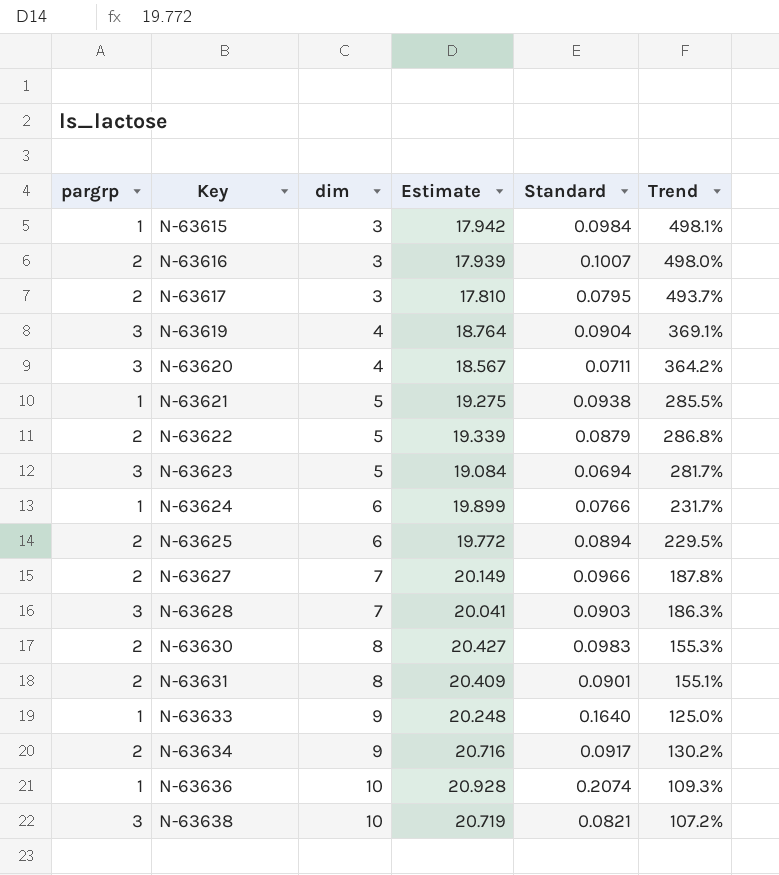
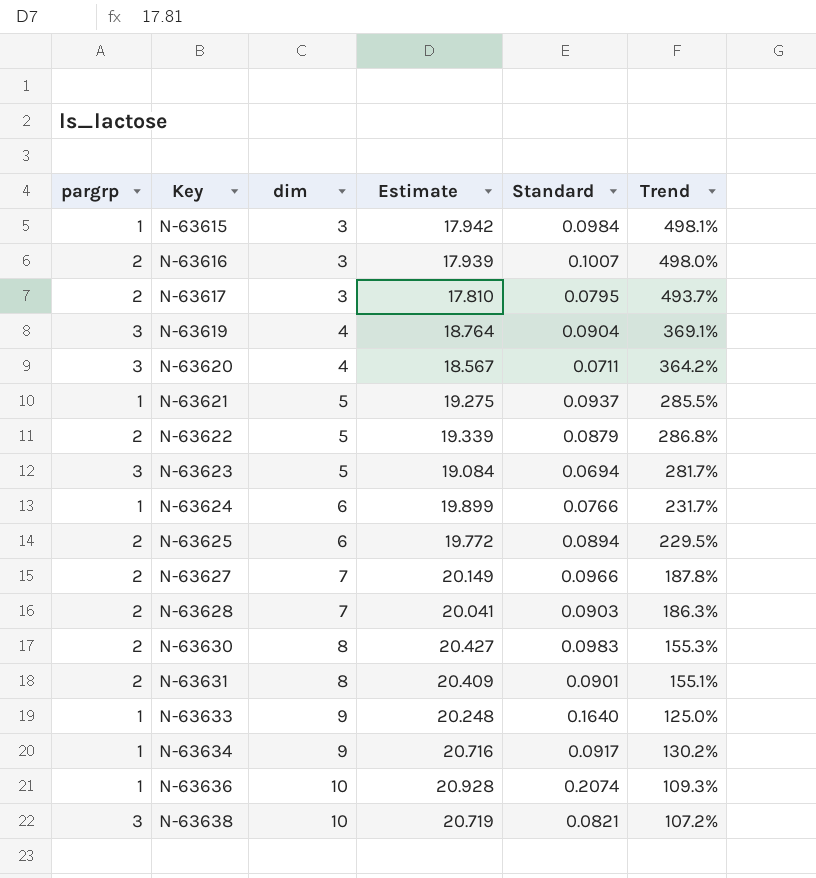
N-63621 | Standard: 0.0938 -> 0.0937
N-63628 | pargrp: 3 -> 2
N-63634 | pargrp: 2 -> 1

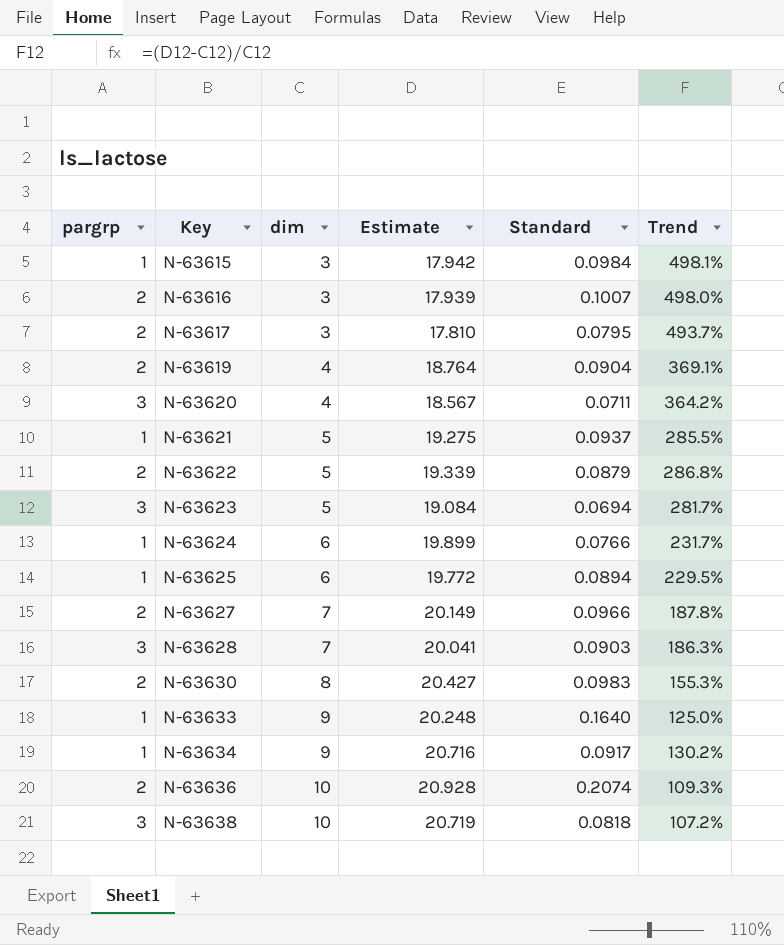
row N-63631: 2 | 8 | 20.409 | 0.0901 | 155.1% -> none
N-63619 | pargrp: 3 -> 2
N-63625 | pargrp: 2 -> 1
N-63628 | pargrp: 2 -> 3
N-63636 | pargrp: 1 -> 2
N-63638 | Standard: 0.0821 -> 0.0818

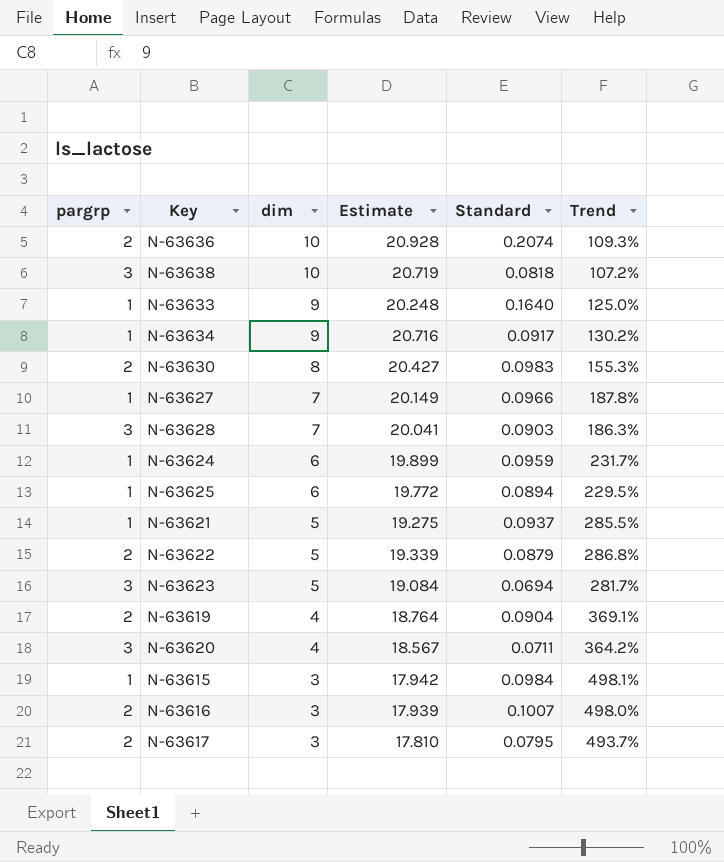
row order: Key ascending -> dim descending
N-63627 | pargrp: 2 -> 1
N-63624 | Standard: 0.0766 -> 0.0959

